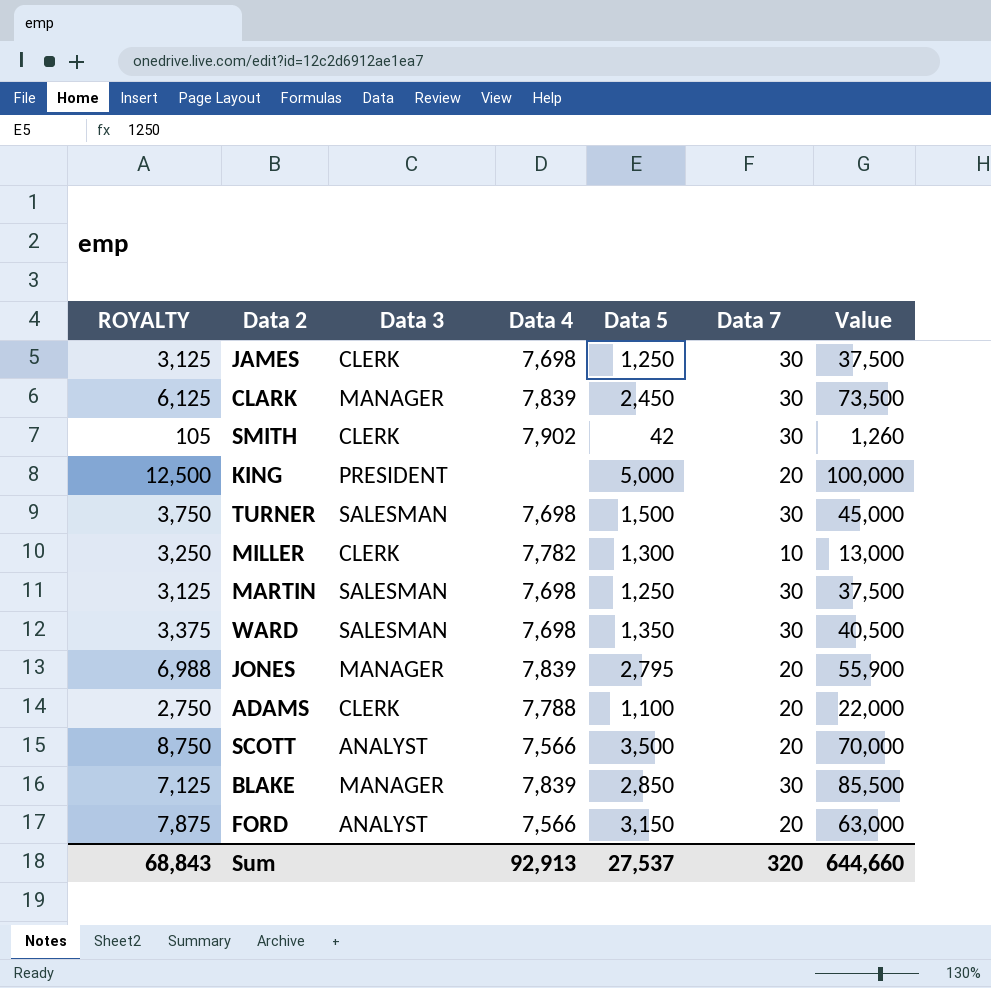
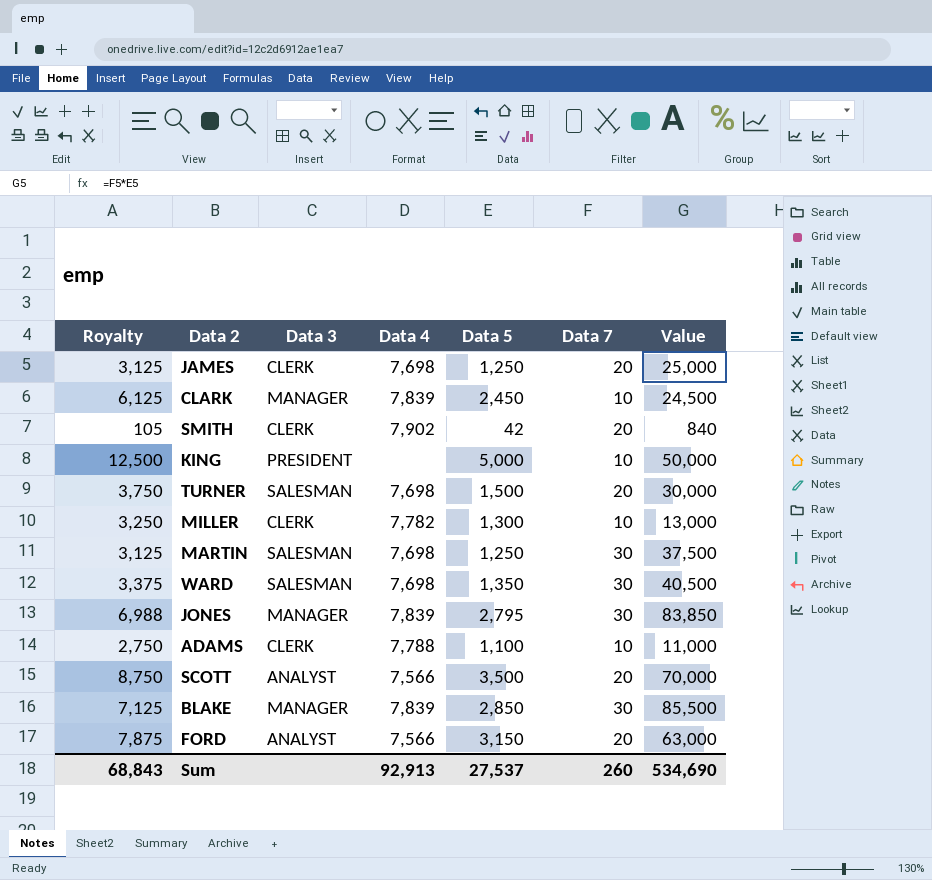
column name: ROYALTY -> Royalty
JAMES | Data 7: 30 -> 20
JAMES | Value: 37,500 -> 25,000
CLARK | Data 7: 30 -> 10
CLARK | Value: 73,500 -> 24,500
SMITH | Data 7: 30 -> 20
SMITH | Value: 1,260 -> 840
KING | Data 7: 20 -> 10
KING | Value: 100,000 -> 50,000
TURNER | Data 7: 30 -> 20
TURNER | Value: 45,000 -> 30,000
JONES | Data 7: 20 -> 30
JONES | Value: 55,900 -> 83,850
ADAMS | Data 7: 20 -> 10
ADAMS | Value: 22,000 -> 11,000
Sum | Data 7: 320 -> 260
Sum | Value: 644,660 -> 534,690

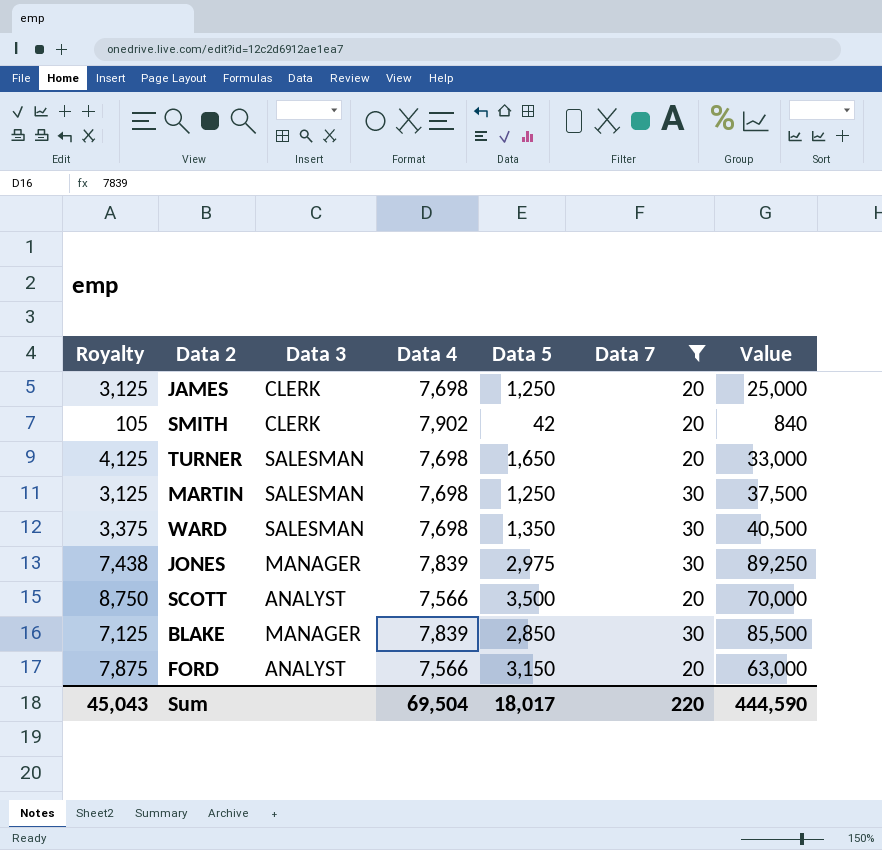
filter: none -> Data 7 != 10
TURNER | Royalty: 3,750 -> 4,125
TURNER | Data 5: 1,500 -> 1,650
TURNER | Value: 30,000 -> 33,000
JONES | Royalty: 6,988 -> 7,438
JONES | Data 5: 2,795 -> 2,975
JONES | Value: 83,850 -> 89,250
Sum | Royalty: 68,843 -> 45,043
Sum | Data 4: 92,913 -> 69,504
Sum | Data 5: 27,537 -> 18,017
Sum | Data 7: 260 -> 220
Sum | Value: 534,690 -> 444,590

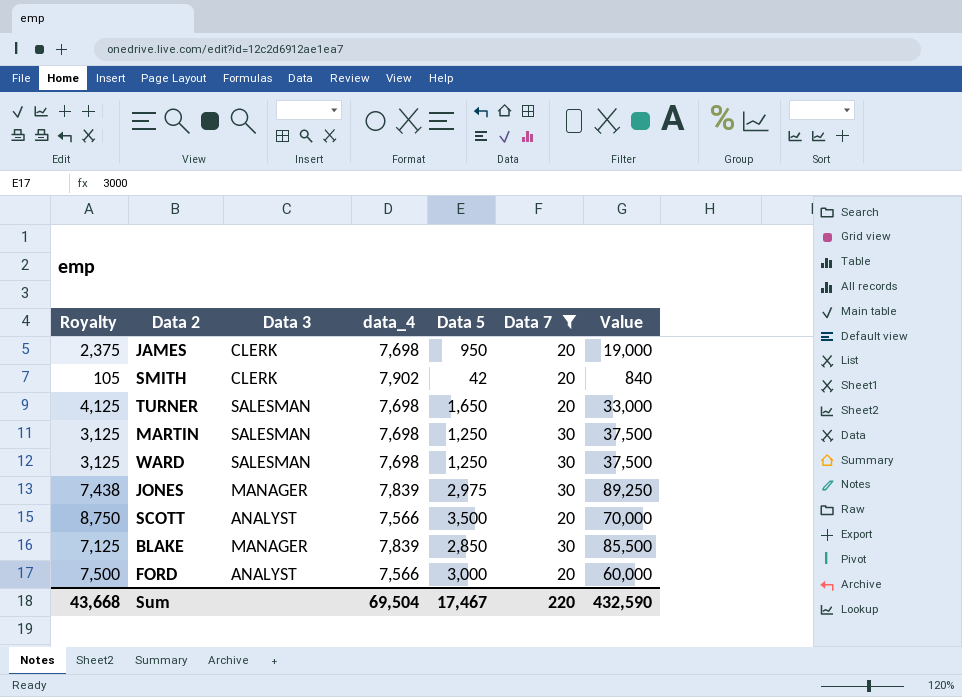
column name: Data 4 -> data_4
JAMES | Royalty: 3,125 -> 2,375
JAMES | Data 5: 1,250 -> 950
JAMES | Value: 25,000 -> 19,000
WARD | Royalty: 3,375 -> 3,125
WARD | Data 5: 1,350 -> 1,250
WARD | Value: 40,500 -> 37,500
FORD | Royalty: 7,875 -> 7,500
FORD | Data 5: 3,150 -> 3,000
FORD | Value: 63,000 -> 60,000
Sum | Royalty: 45,043 -> 43,668
Sum | Data 5: 18,017 -> 17,467
Sum | Value: 444,590 -> 432,590

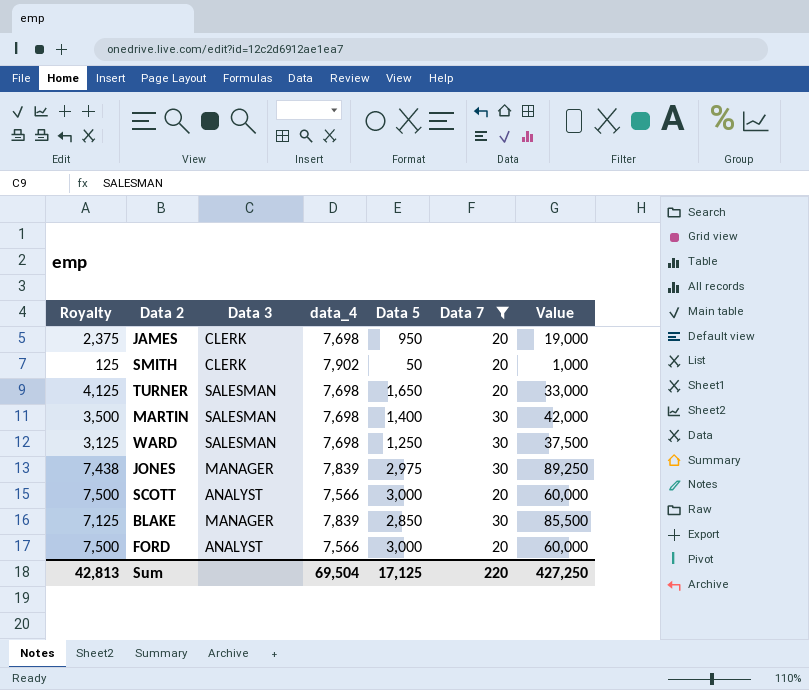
SMITH | Royalty: 105 -> 125
SMITH | Data 5: 42 -> 50
SMITH | Value: 840 -> 1,000
MARTIN | Royalty: 3,125 -> 3,500
MARTIN | Data 5: 1,250 -> 1,400
MARTIN | Value: 37,500 -> 42,000
SCOTT | Royalty: 8,750 -> 7,500
SCOTT | Data 5: 3,500 -> 3,000
SCOTT | Value: 70,000 -> 60,000
Sum | Royalty: 43,668 -> 42,813
Sum | Data 5: 17,467 -> 17,125
Sum | Value: 432,590 -> 427,250

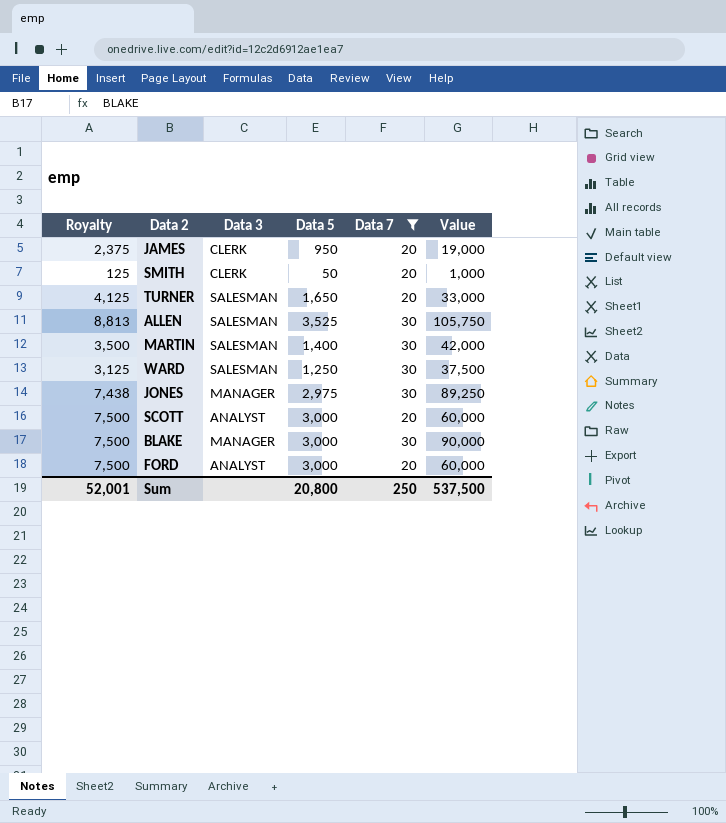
column data_4 | position: 4 -> none
row ALLEN: none -> 8,813 | SALESMAN | 3,525 | 30 | 105,750
BLAKE | Royalty: 7,125 -> 7,500
BLAKE | Data 5: 2,850 -> 3,000
BLAKE | Value: 85,500 -> 90,000
Sum | Royalty: 42,813 -> 52,001
Sum | Data 5: 17,125 -> 20,800
Sum | Data 7: 220 -> 250
Sum | Value: 427,250 -> 537,500

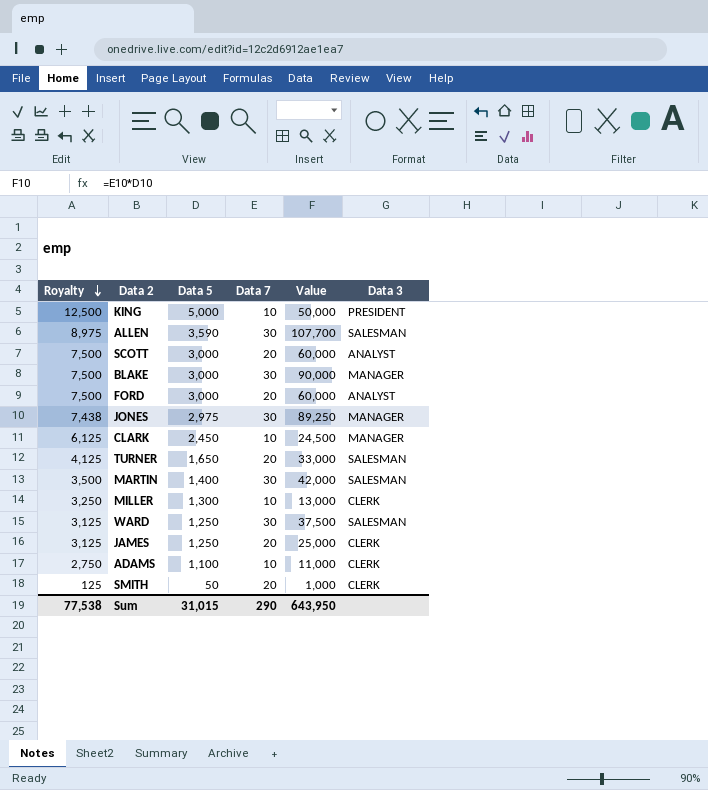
filter: Data 7 != 10 -> none
row order: none -> Royalty descending
column Data 3 | position: 3 -> 6
ALLEN | Royalty: 8,813 -> 8,975
ALLEN | Data 5: 3,525 -> 3,590
ALLEN | Value: 105,750 -> 107,700
JAMES | Royalty: 2,375 -> 3,125
JAMES | Data 5: 950 -> 1,250
JAMES | Value: 19,000 -> 25,000
Sum | Royalty: 52,001 -> 77,538
Sum | Data 5: 20,800 -> 31,015
Sum | Data 7: 250 -> 290
Sum | Value: 537,500 -> 643,950

